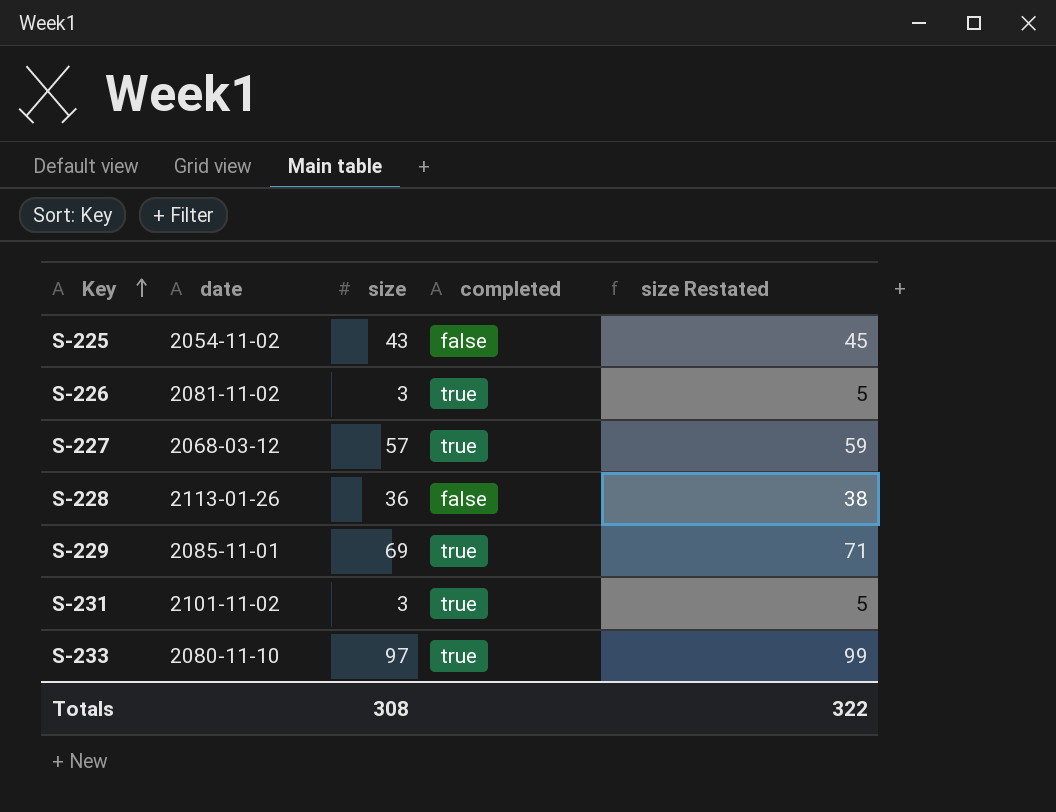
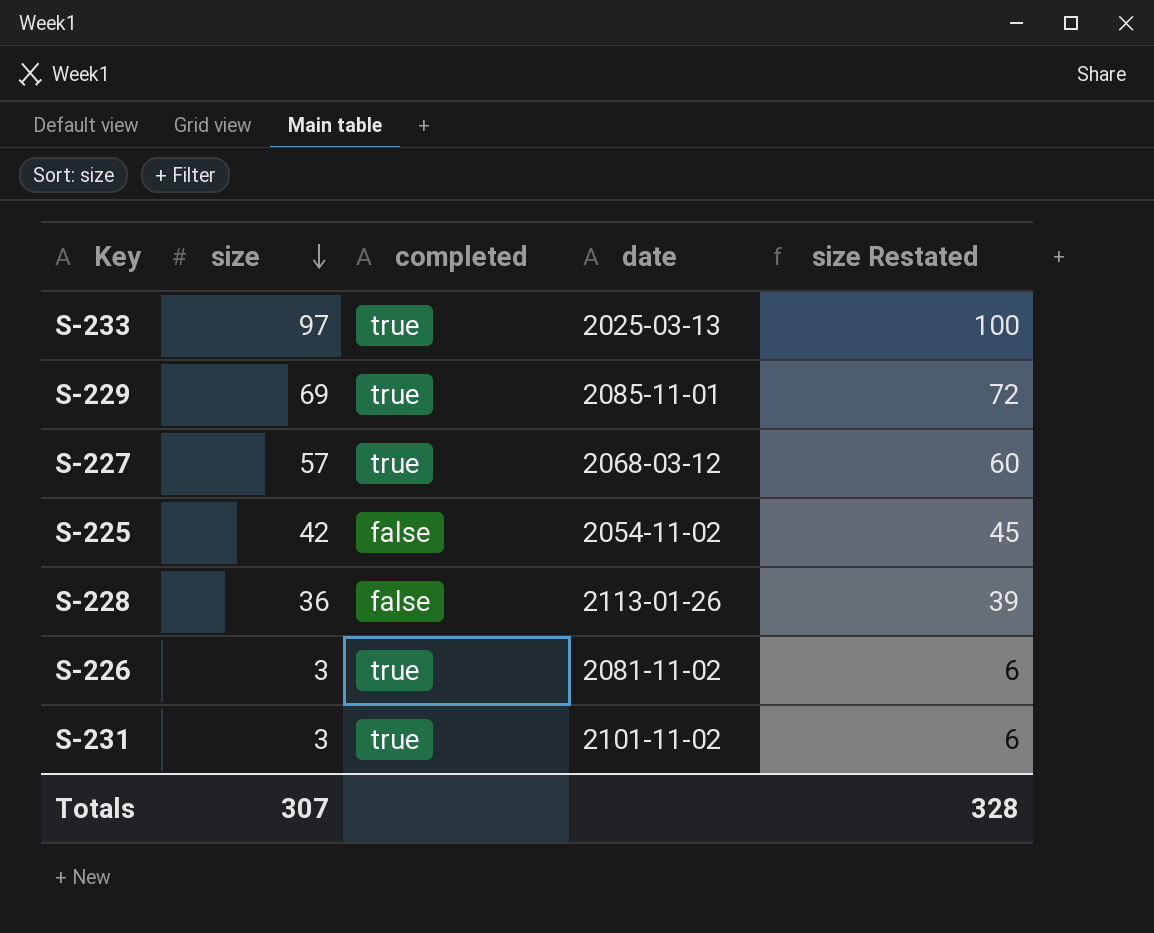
row order: Key ascending -> size descending
column date | position: 2 -> 4
column size Restated | formula: [size] + 2 -> [size] + 3
S-233 | date: 2080-11-10 -> 2025-03-13
S-225 | size: 43 -> 42
Totals | size: 308 -> 307
Totals | size Restated: 322 -> 328

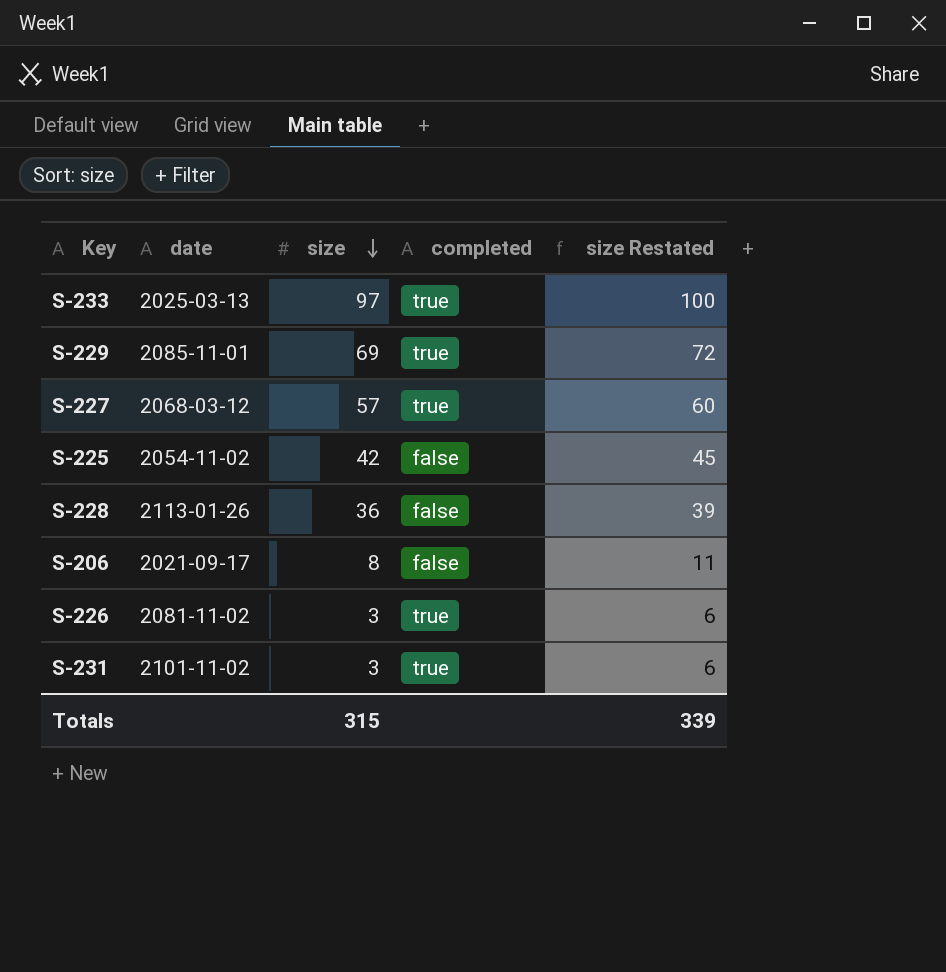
column date | position: 4 -> 2
row S-206: none -> 2021-09-17 | 8 | false | 11
Totals | size: 307 -> 315
Totals | size Restated: 328 -> 339

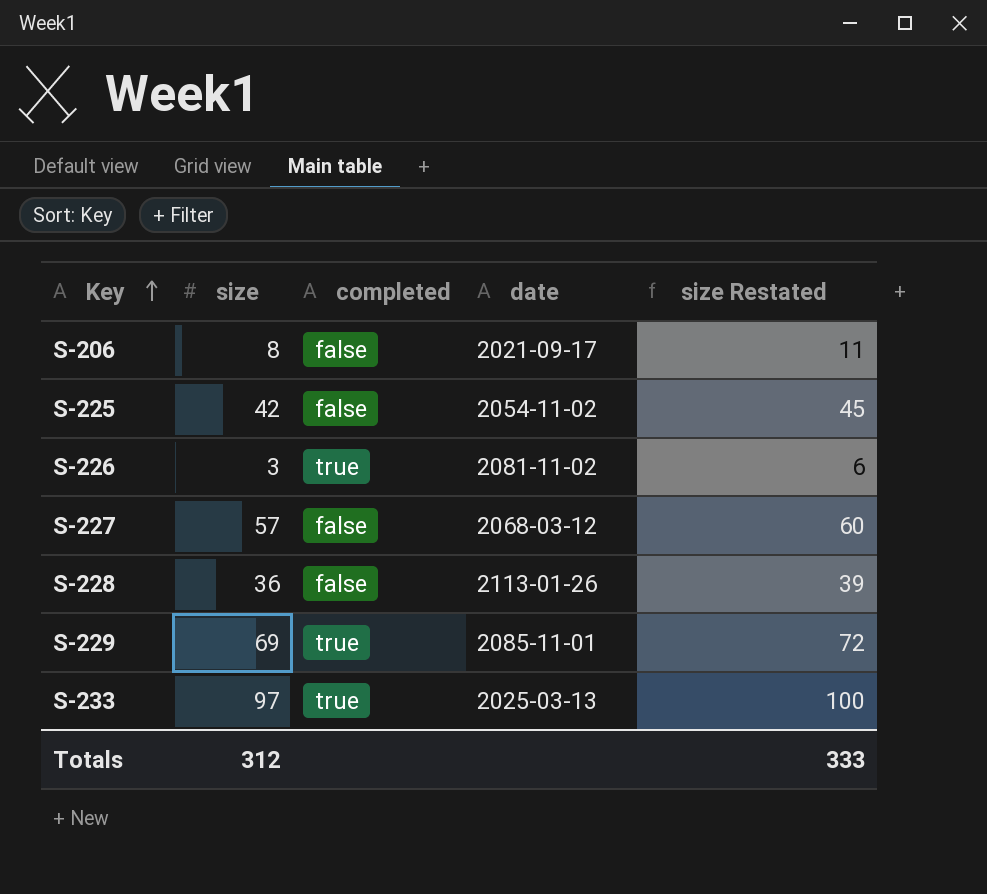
row order: size descending -> Key ascending
column date | position: 2 -> 4
row S-231: 2101-11-02 | 3 | true | 6 -> none
S-227 | completed: true -> false
Totals | size: 315 -> 312
Totals | size Restated: 339 -> 333

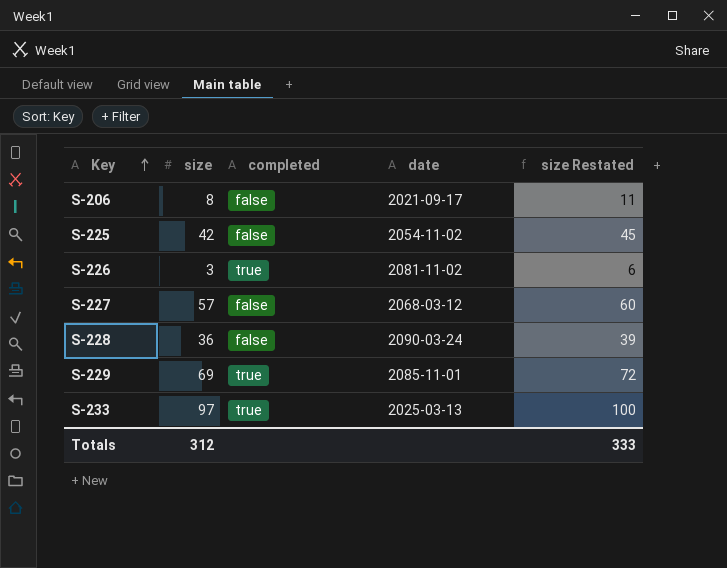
S-228 | date: 2113-01-26 -> 2090-03-24

